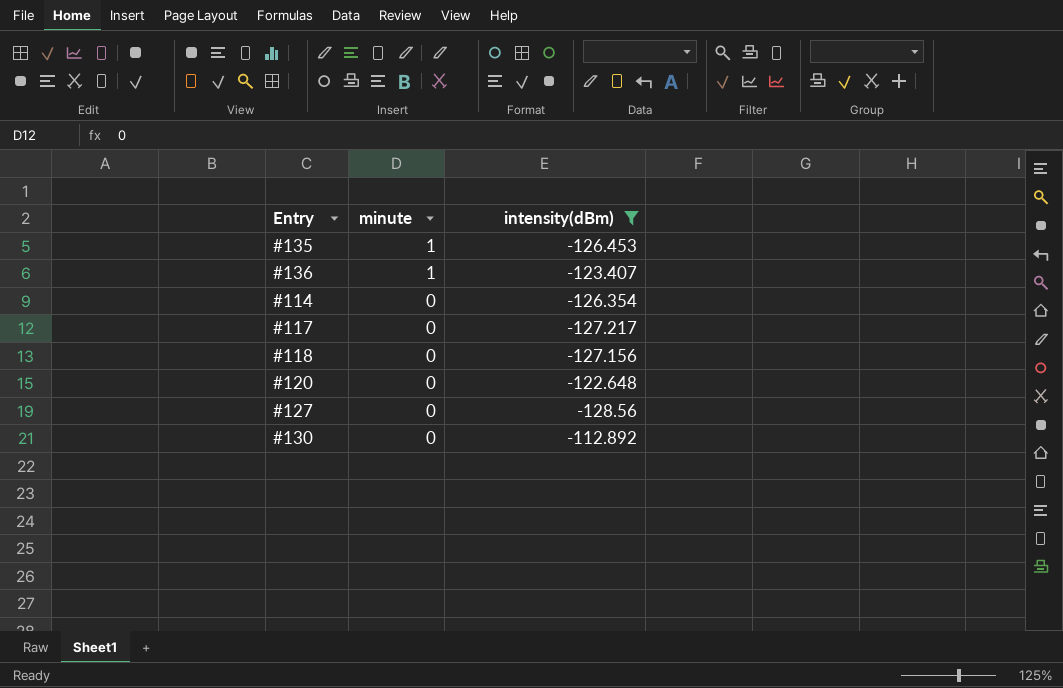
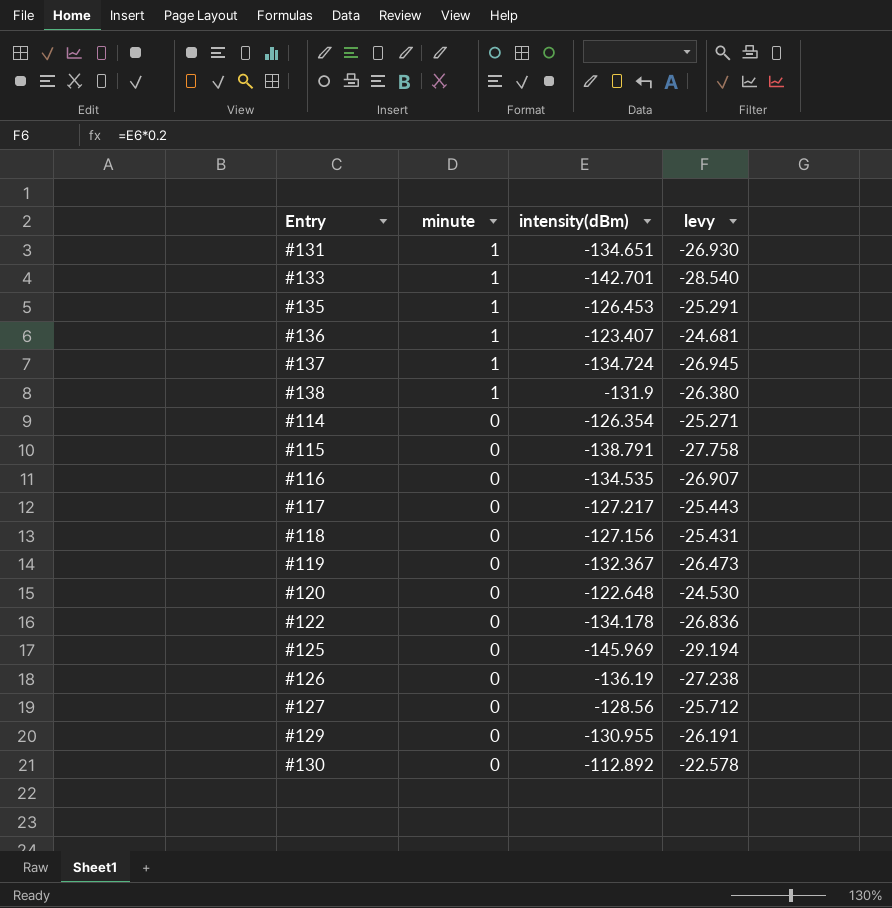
filter: intensity(dBm) >= -128.56 -> none
column levy | formula: none -> [intensity(dBm)] * 0.2

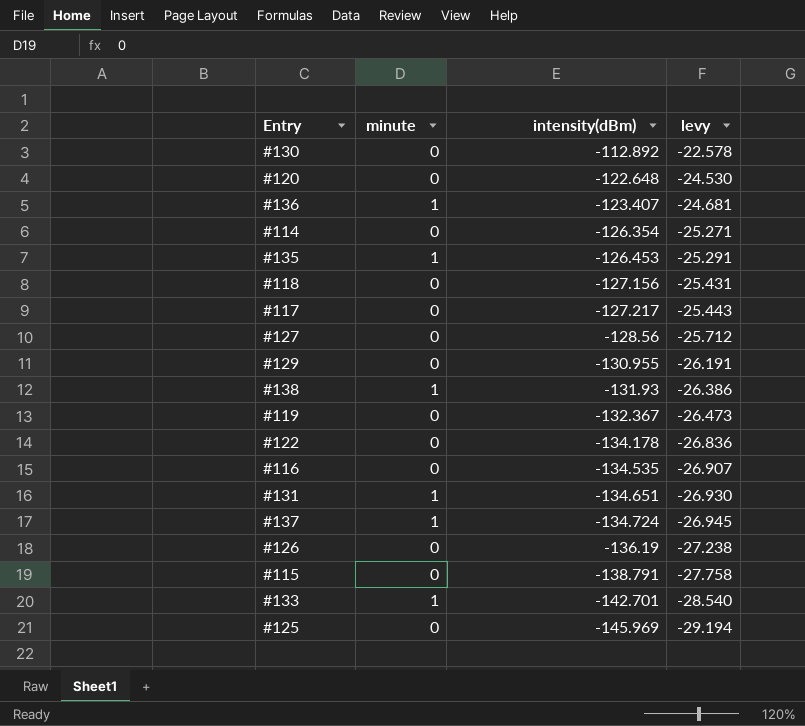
row order: minute descending -> intensity(dBm) descending
#138 | intensity(dBm): -131.9 -> -131.93
#138 | levy: -26.380 -> -26.386

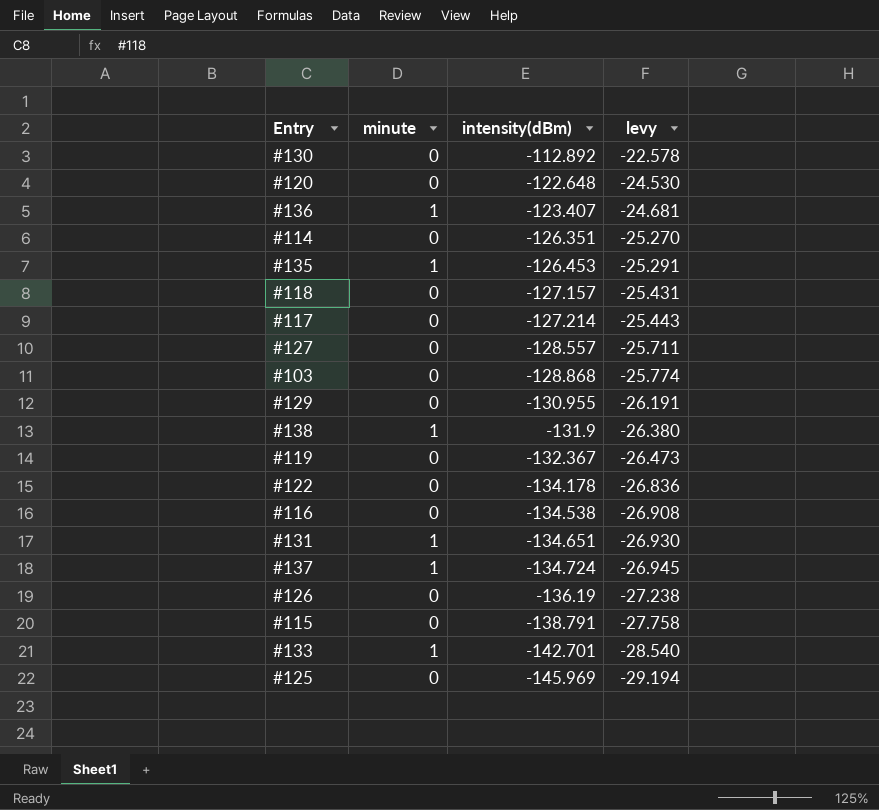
#114 | intensity(dBm): -126.354 -> -126.351
#114 | levy: -25.271 -> -25.270
#118 | intensity(dBm): -127.156 -> -127.157
#117 | intensity(dBm): -127.217 -> -127.214
#127 | intensity(dBm): -128.56 -> -128.557
#127 | levy: -25.712 -> -25.711
row #103: none -> 0 | -128.868 | -25.774
#138 | intensity(dBm): -131.93 -> -131.9
#138 | levy: -26.386 -> -26.380
#116 | intensity(dBm): -134.535 -> -134.538
#116 | levy: -26.907 -> -26.908

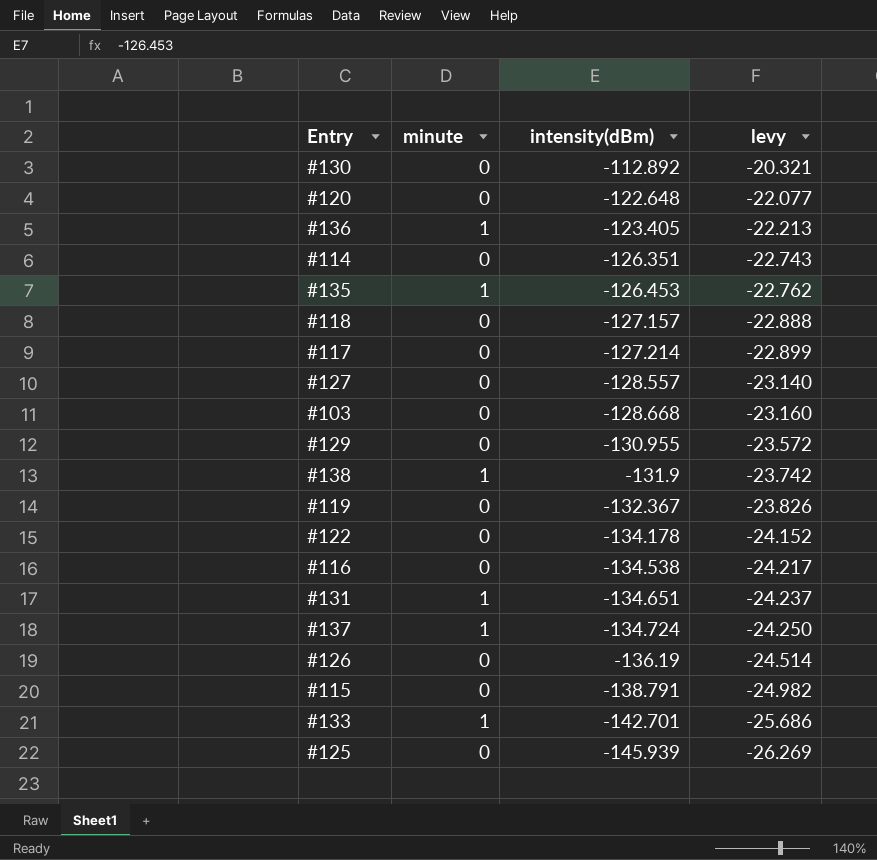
column levy | formula: [intensity(dBm)] * 0.2 -> [intensity(dBm)] * 0.18
#136 | intensity(dBm): -123.407 -> -123.405
#103 | intensity(dBm): -128.868 -> -128.668
#125 | intensity(dBm): -145.969 -> -145.939

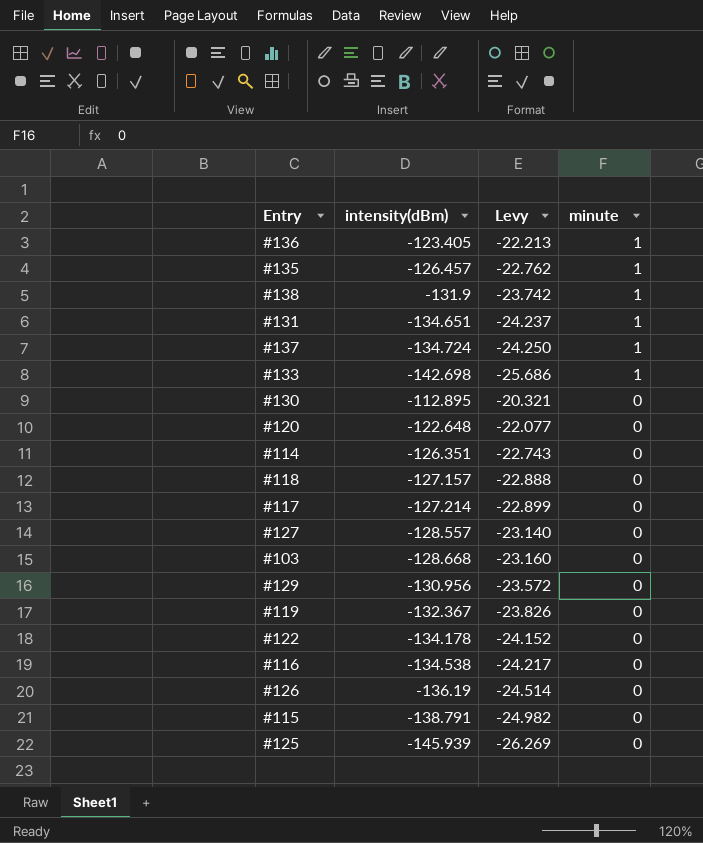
row order: intensity(dBm) descending -> minute descending
column name: levy -> Levy
column minute | position: 2 -> 4
#135 | intensity(dBm): -126.453 -> -126.457
#133 | intensity(dBm): -142.701 -> -142.698
#130 | intensity(dBm): -112.892 -> -112.895
#129 | intensity(dBm): -130.955 -> -130.956

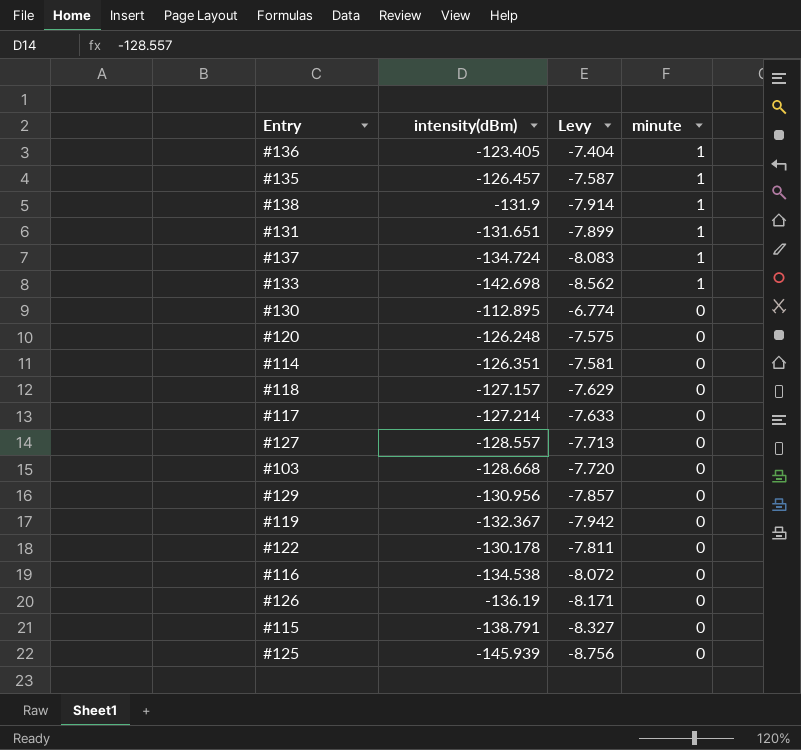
column Levy | formula: [intensity(dBm)] * 0.18 -> [intensity(dBm)] * 0.06
#131 | intensity(dBm): -134.651 -> -131.651
#120 | intensity(dBm): -122.648 -> -126.248
#122 | intensity(dBm): -134.178 -> -130.178

